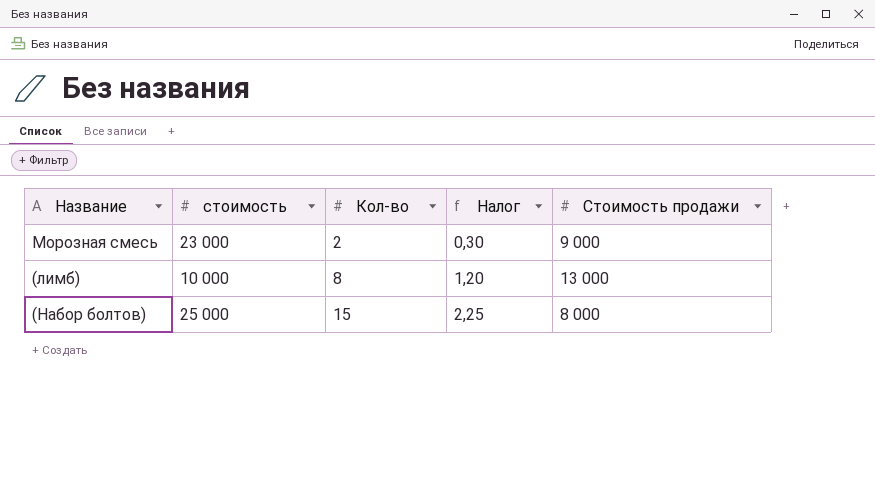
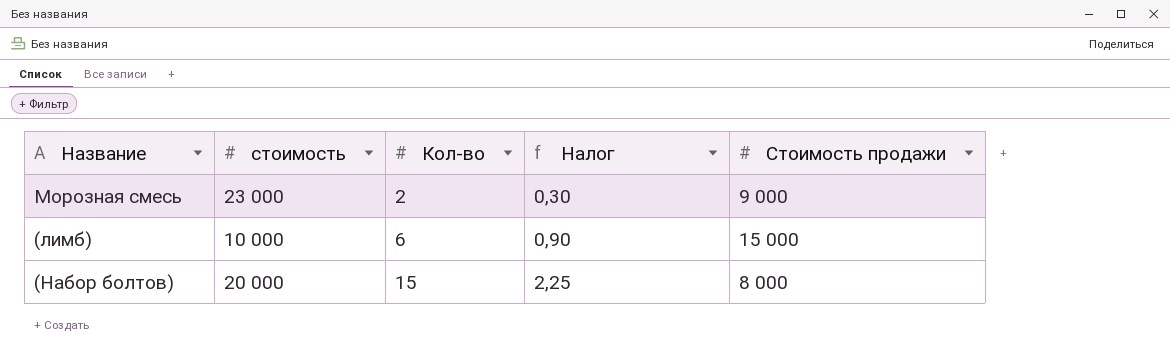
(лимб) | Кол-во: 8 -> 6
(лимб) | Налог: 1,20 -> 0,90
(лимб) | Стоимость продажи: 13 000 -> 15 000
(Набор болтов) | стоимость: 25 000 -> 20 000

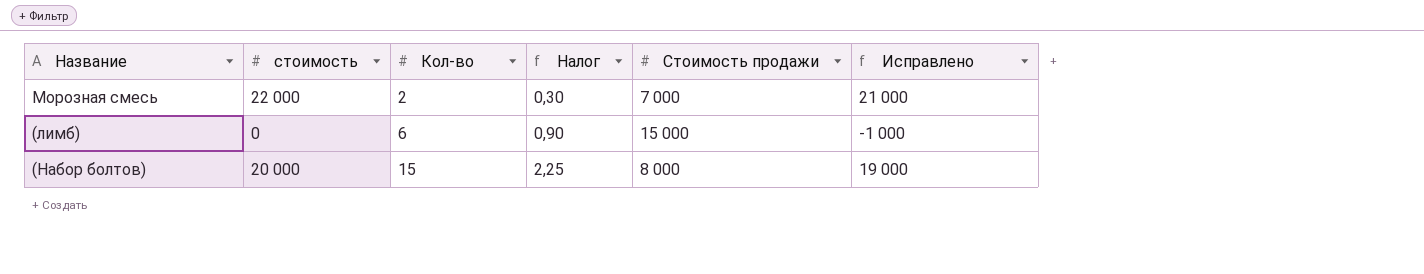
column Исправлено | formula: none -> [стоимость] - 1000
Морозная смесь | стоимость: 23 000 -> 22 000
Морозная смесь | Стоимость продажи: 9 000 -> 7 000
(лимб) | стоимость: 10 000 -> 0

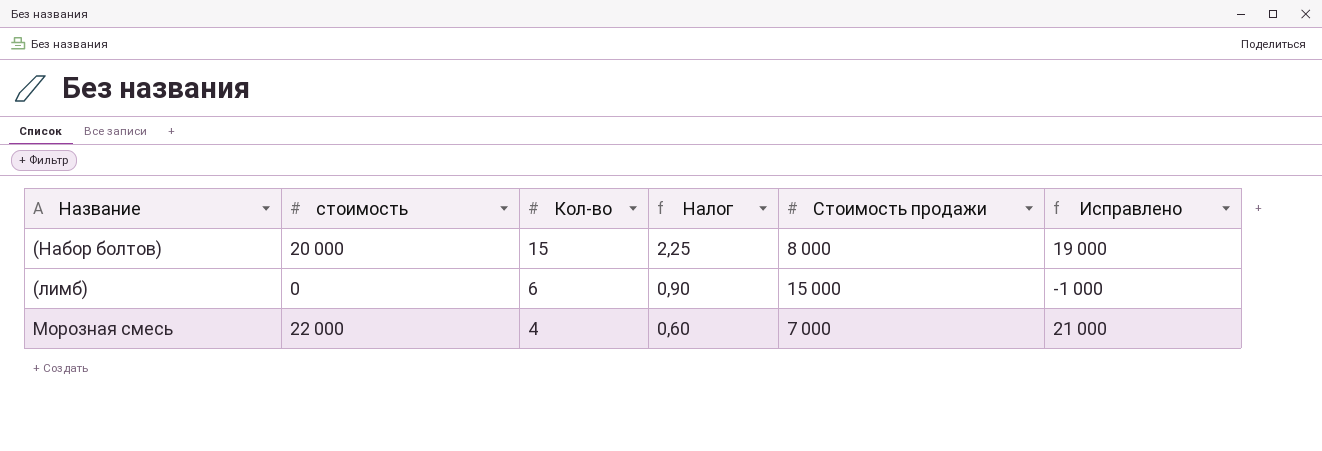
row order: Кол-во ascending -> Кол-во descending
Морозная смесь | Кол-во: 2 -> 4
Морозная смесь | Налог: 0,30 -> 0,60

